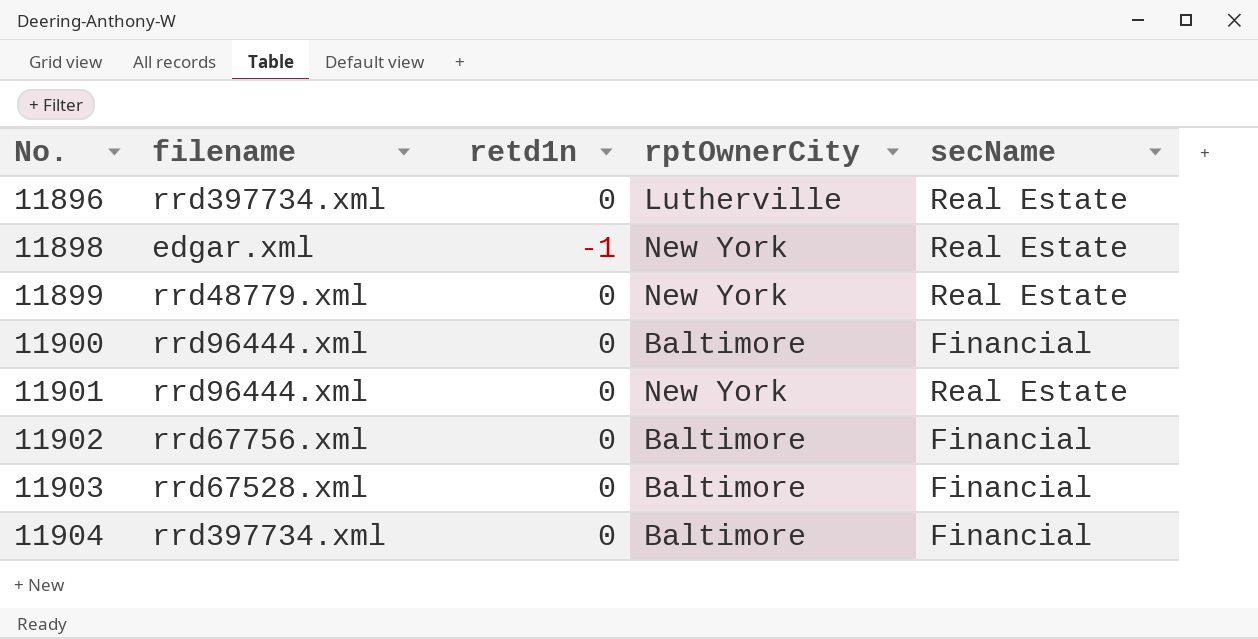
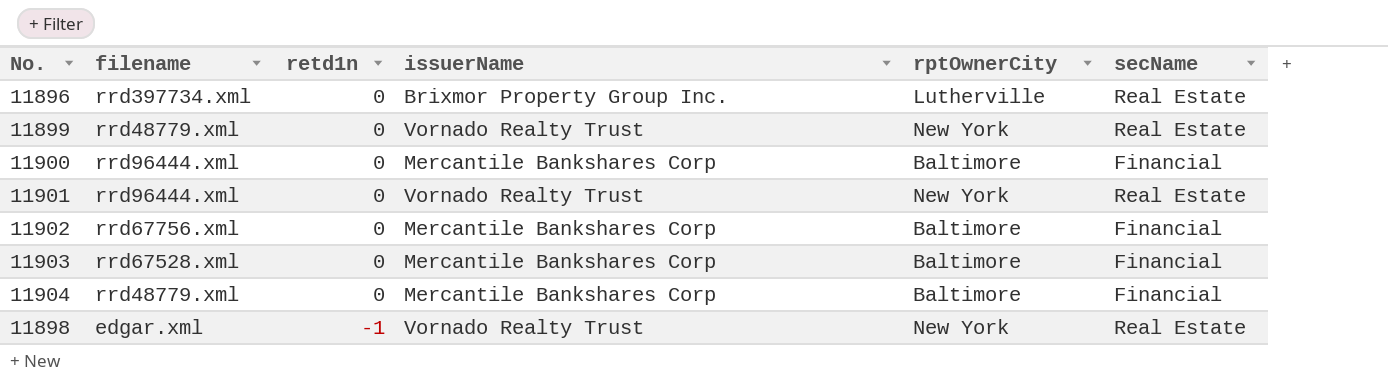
row order: No. ascending -> retd1n descending
column issuerName | position: none -> 4
11904 | filename: rrd397734.xml -> rrd48779.xml

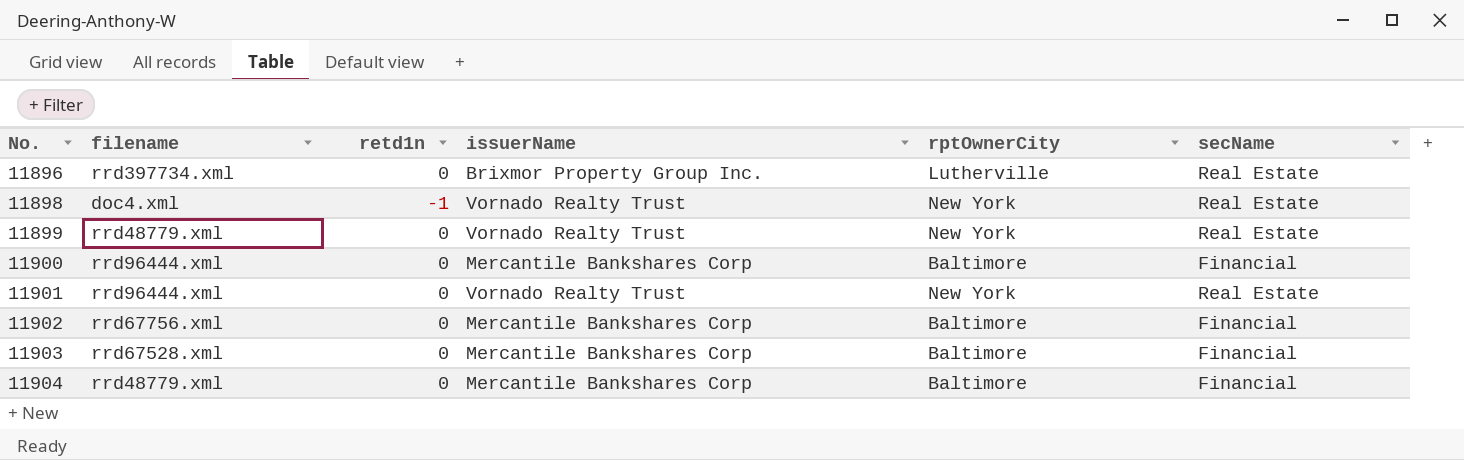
row order: retd1n descending -> No. ascending
11898 | filename: edgar.xml -> doc4.xml

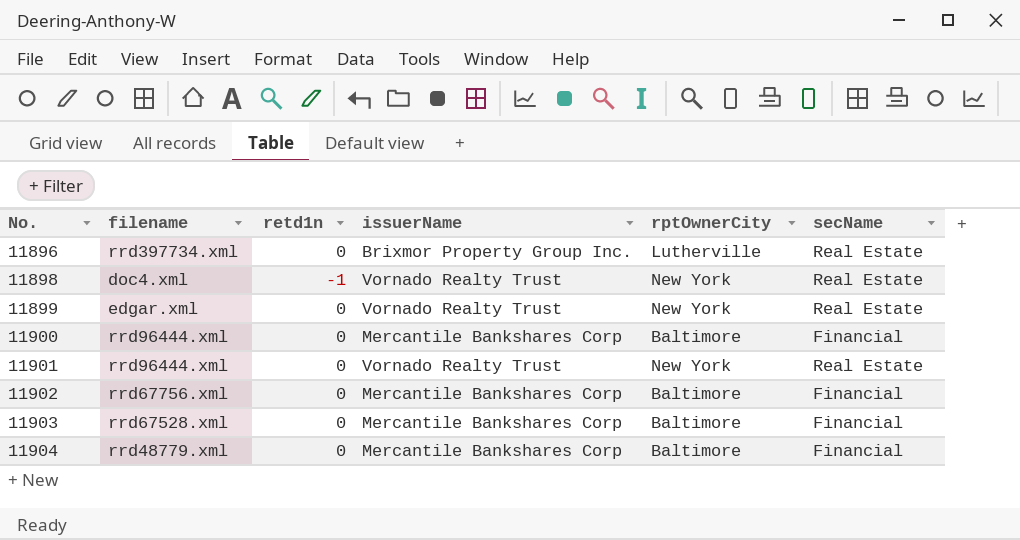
11899 | filename: rrd48779.xml -> edgar.xml

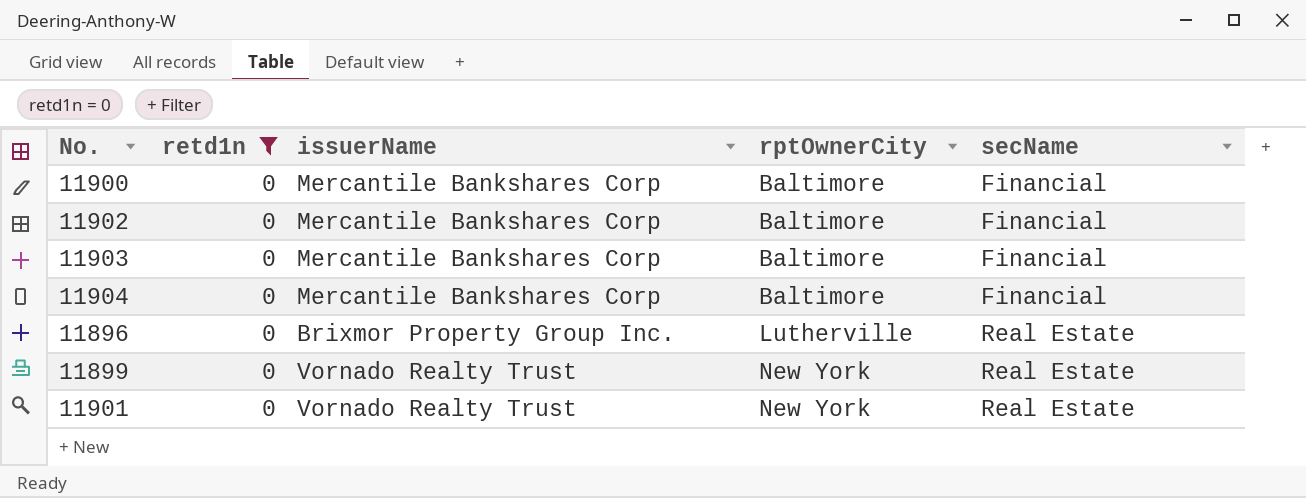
filter: none -> retd1n = 0
row order: No. ascending -> rptOwnerCity ascending
column filename | position: 2 -> none

